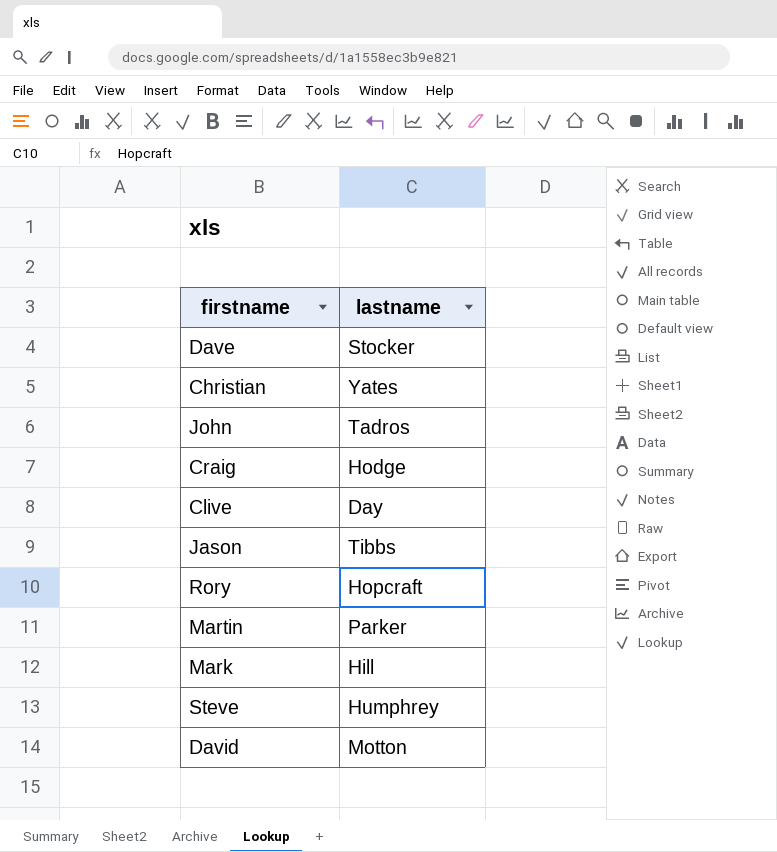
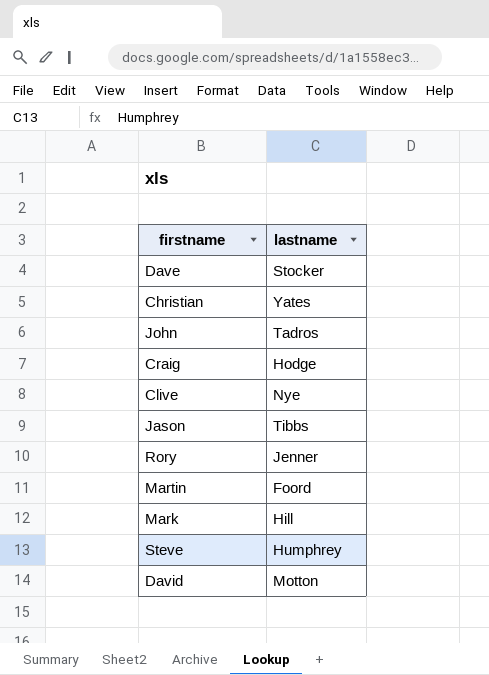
Clive | lastname: Day -> Nye
Rory | lastname: Hopcraft -> Jenner
Martin | lastname: Parker -> Foord

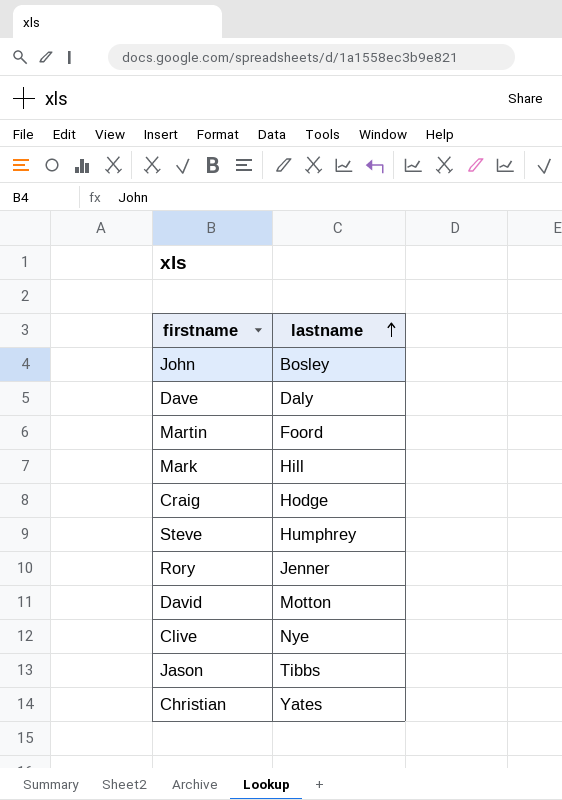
row order: none -> lastname ascending
John | lastname: Tadros -> Bosley
Dave | lastname: Stocker -> Daly

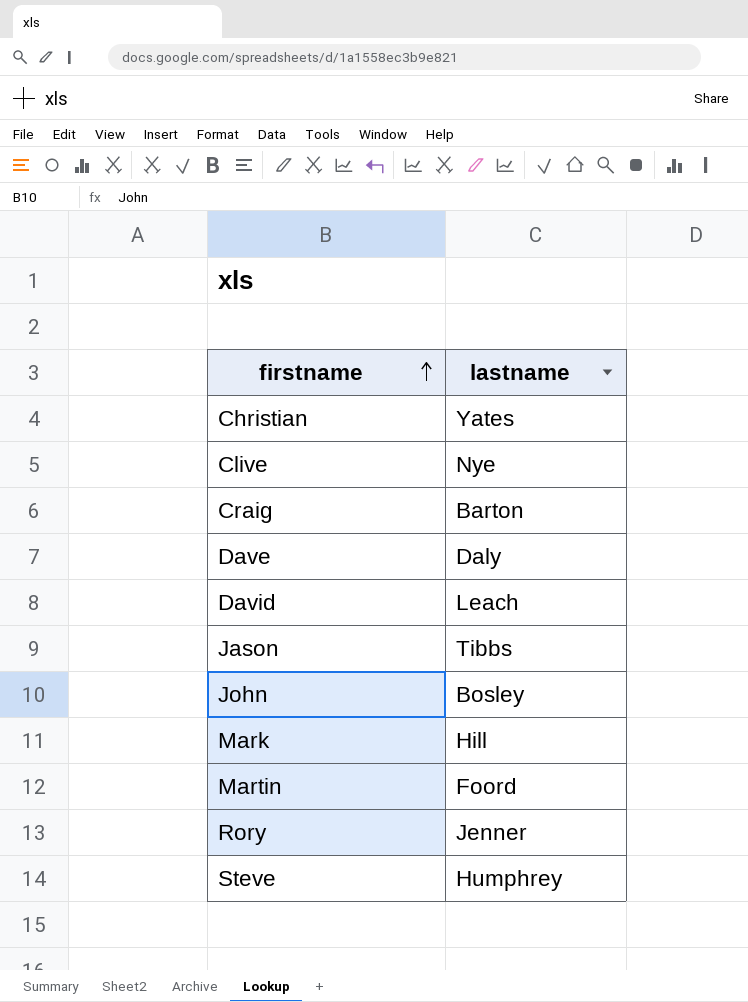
row order: lastname ascending -> firstname ascending
Craig | lastname: Hodge -> Barton
David | lastname: Motton -> Leach

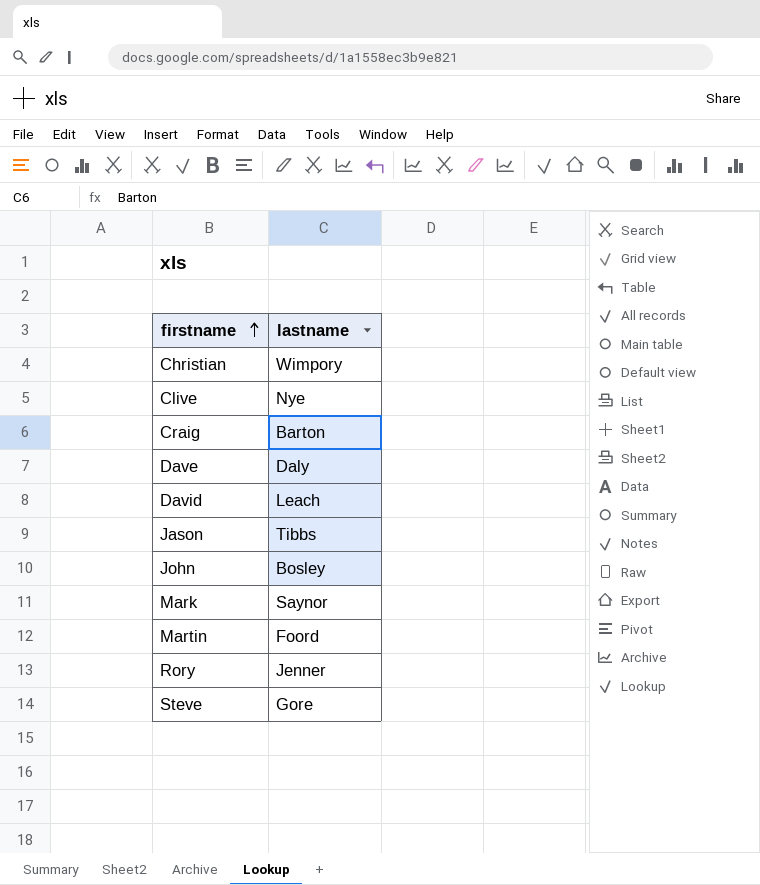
Christian | lastname: Yates -> Wimpory
Mark | lastname: Hill -> Saynor
Steve | lastname: Humphrey -> Gore

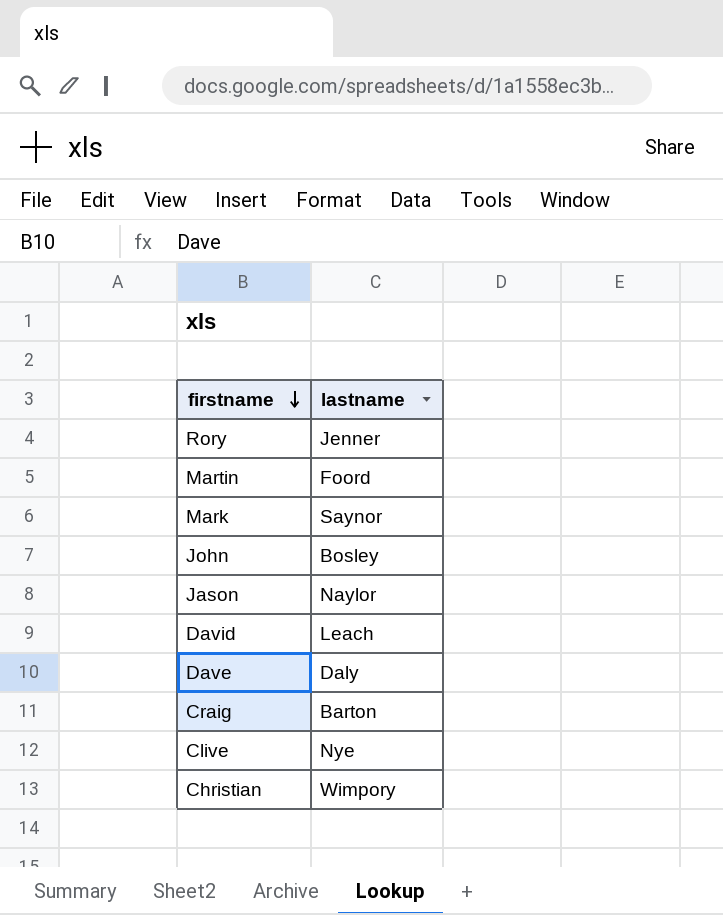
row order: firstname ascending -> firstname descending
row Steve: Gore -> none
Jason | lastname: Tibbs -> Naylor

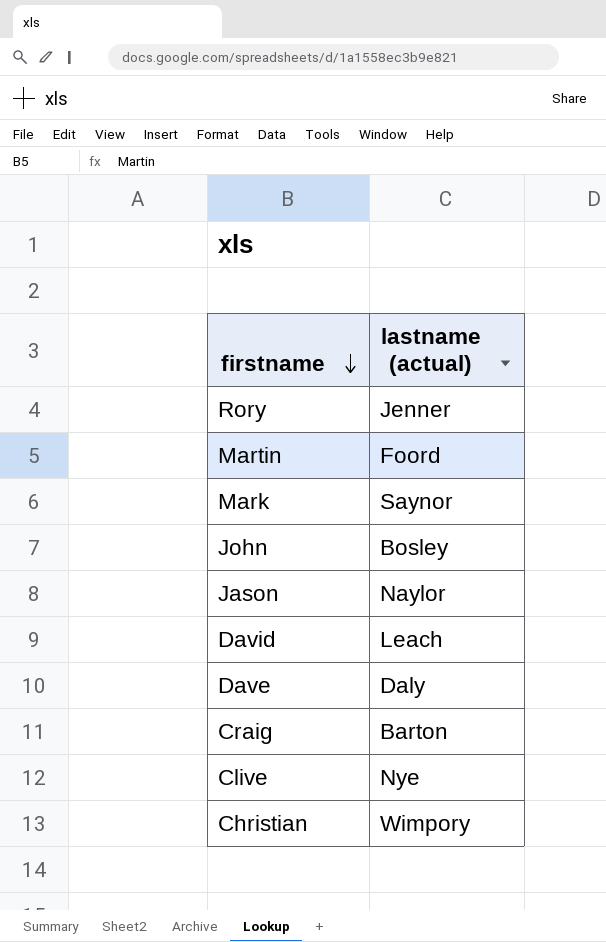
column name: lastname -> lastname (actual)

